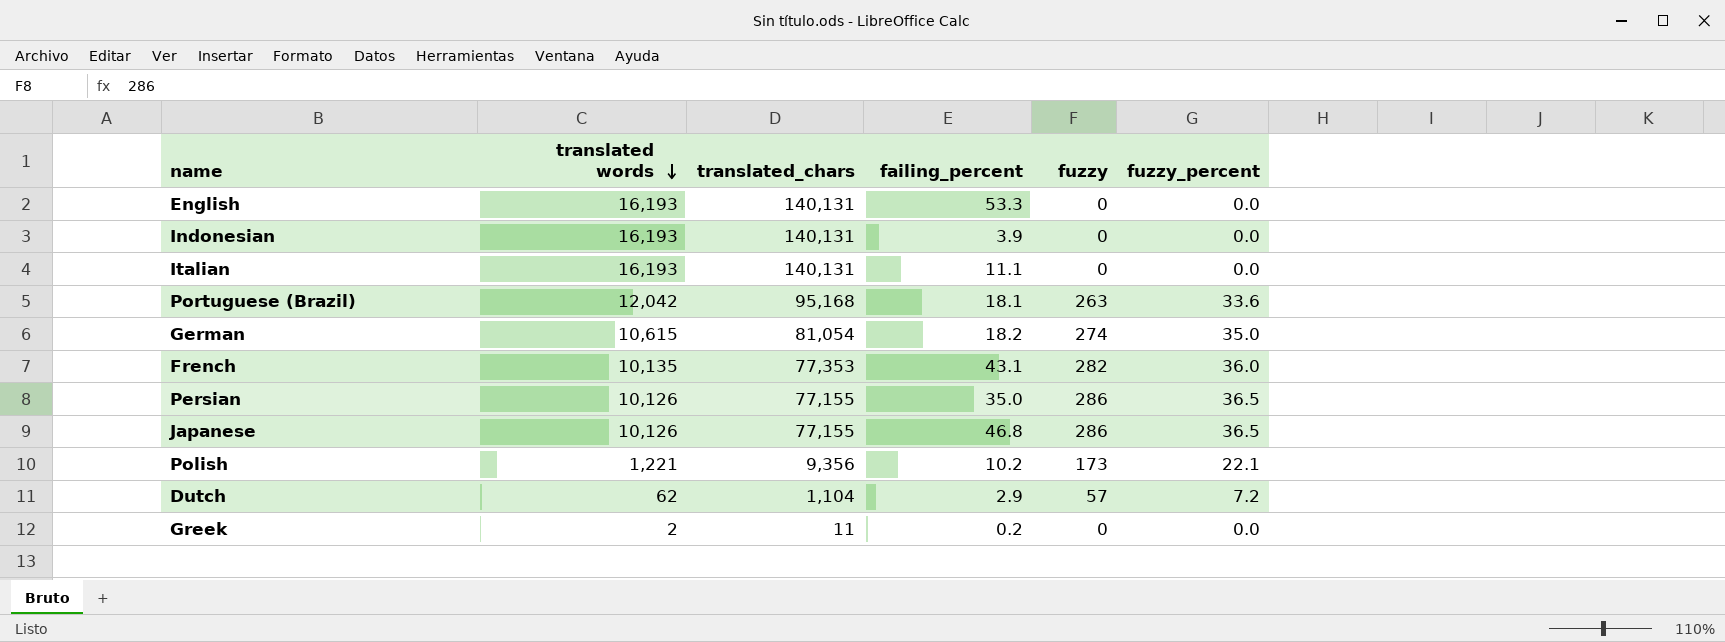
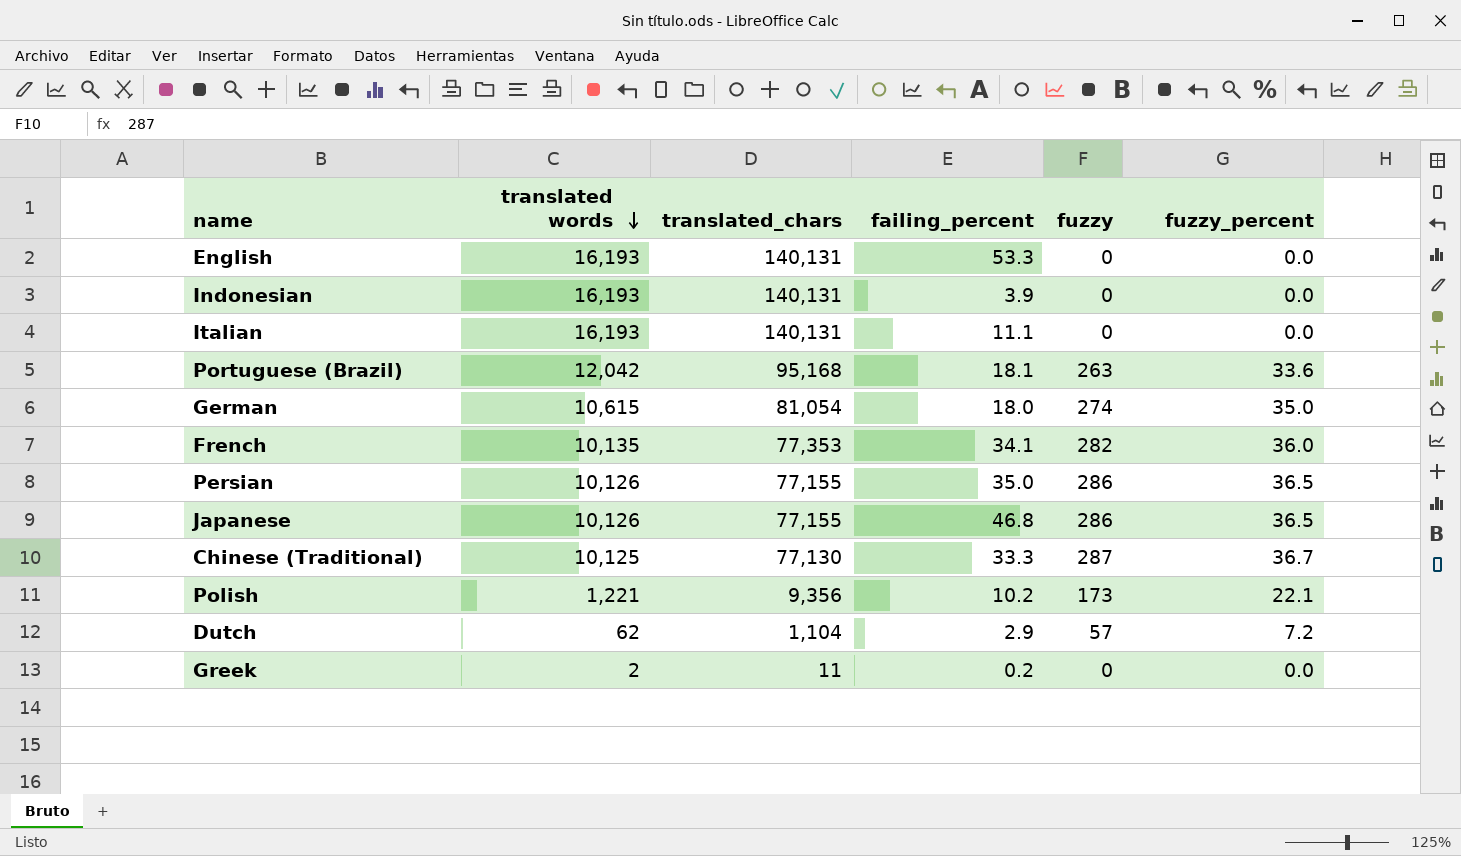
German | failing_percent: 18.2 -> 18.0
French | failing_percent: 43.1 -> 34.1
row Chinese (Traditional): none -> 10,125 | 77,130 | 33.3 | 287 | 36.7

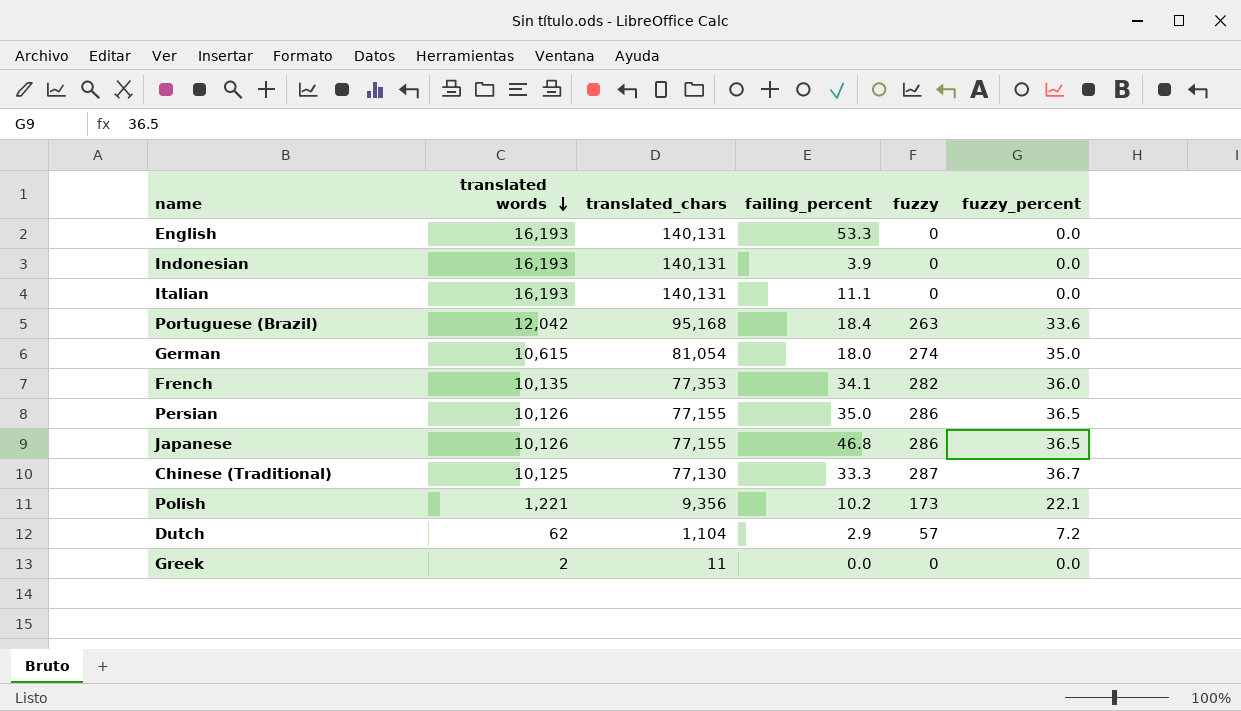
Portuguese (Brazil) | failing_percent: 18.1 -> 18.4
Greek | failing_percent: 0.2 -> 0.0

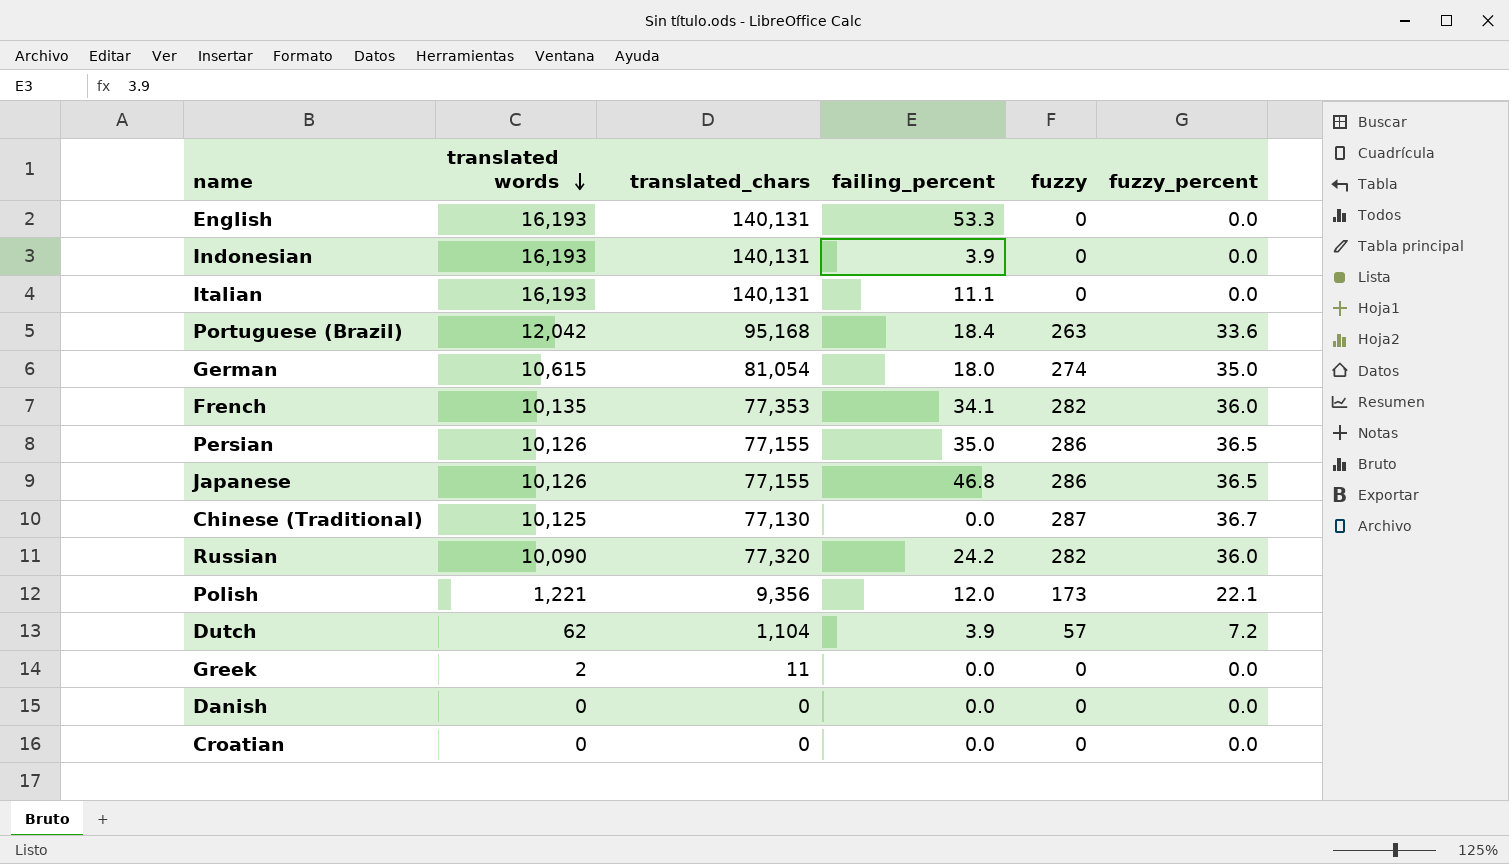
Chinese (Traditional) | failing_percent: 33.3 -> 0.0
row Russian: none -> 10,090 | 77,320 | 24.2 | 282 | 36.0
Polish | failing_percent: 10.2 -> 12.0
Dutch | failing_percent: 2.9 -> 3.9
row Danish: none -> 0 | 0 | 0.0 | 0 | 0.0
row Croatian: none -> 0 | 0 | 0.0 | 0 | 0.0

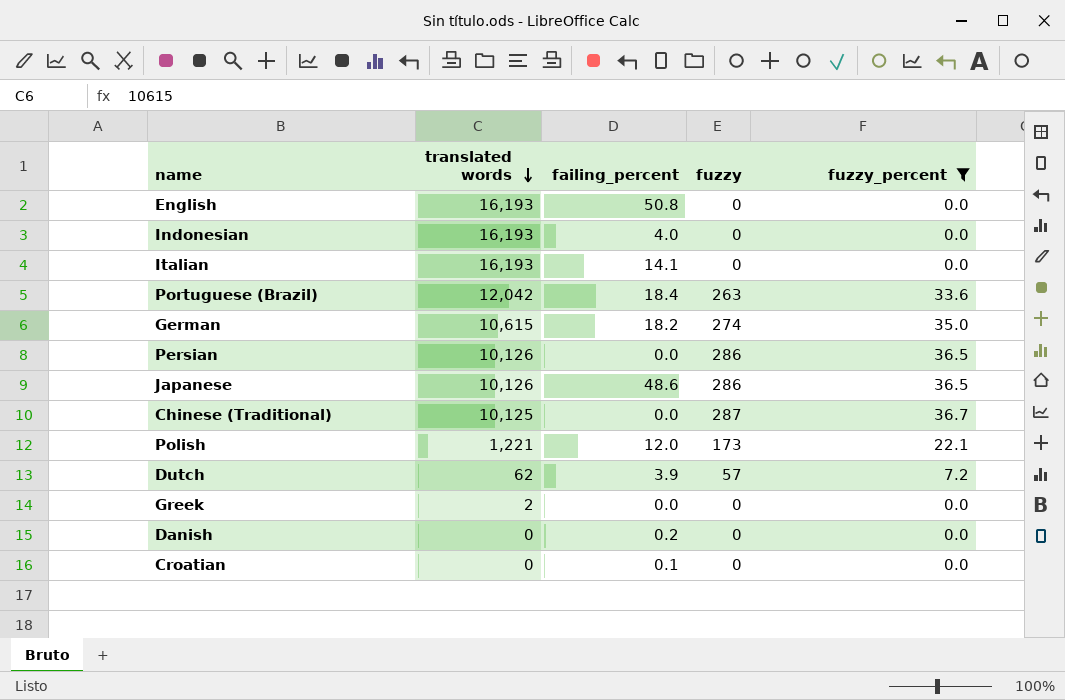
filter: none -> fuzzy_percent != 36.0
column translated_chars | position: 3 -> none
English | failing_percent: 53.3 -> 50.8
Indonesian | failing_percent: 3.9 -> 4.0
Italian | failing_percent: 11.1 -> 14.1
German | failing_percent: 18.0 -> 18.2
Persian | failing_percent: 35.0 -> 0.0
Japanese | failing_percent: 46.8 -> 48.6
Danish | failing_percent: 0.0 -> 0.2
Croatian | failing_percent: 0.0 -> 0.1

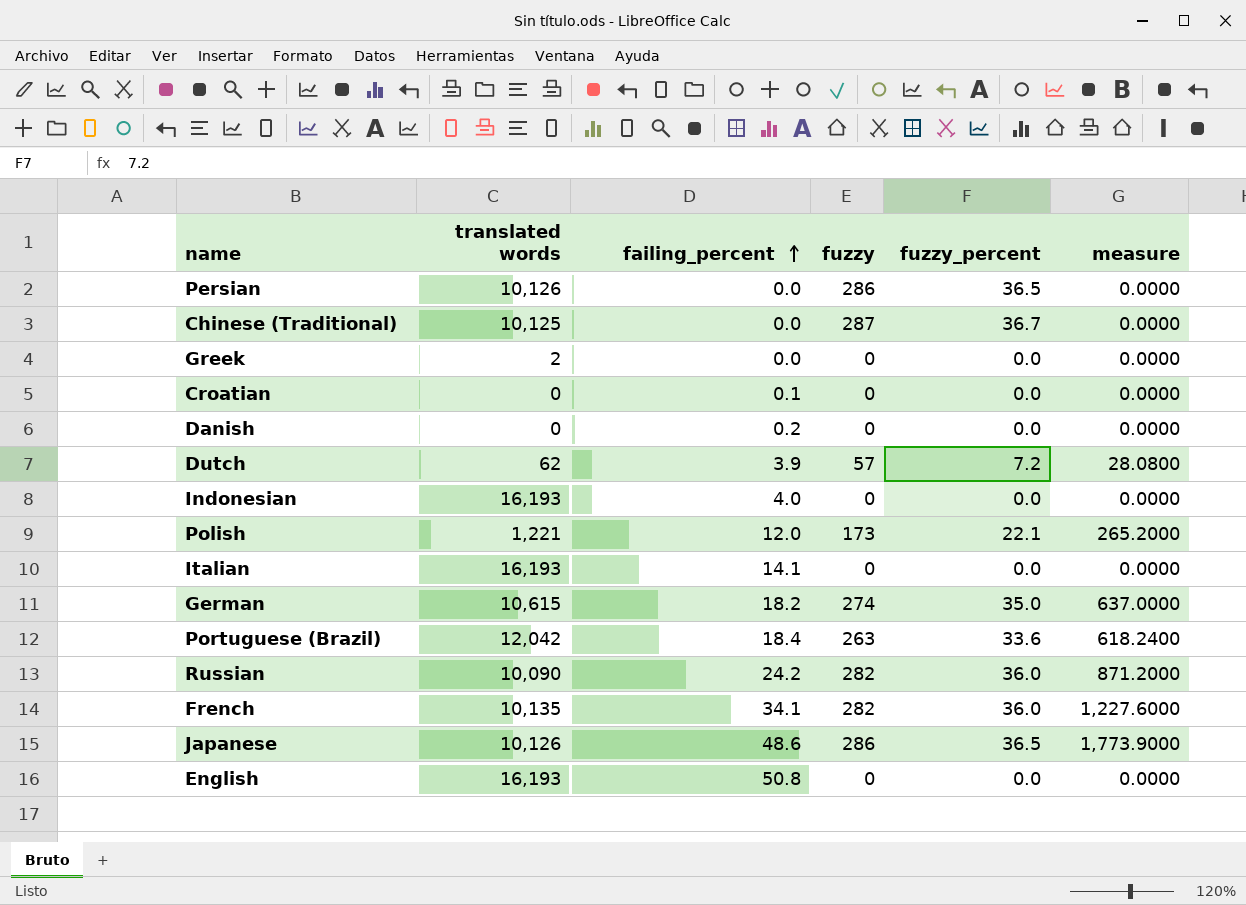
filter: fuzzy_percent != 36.0 -> none
row order: translated words descending -> failing_percent ascending
column measure | formula: none -> [failing_percent] * [fuzzy_percent]

